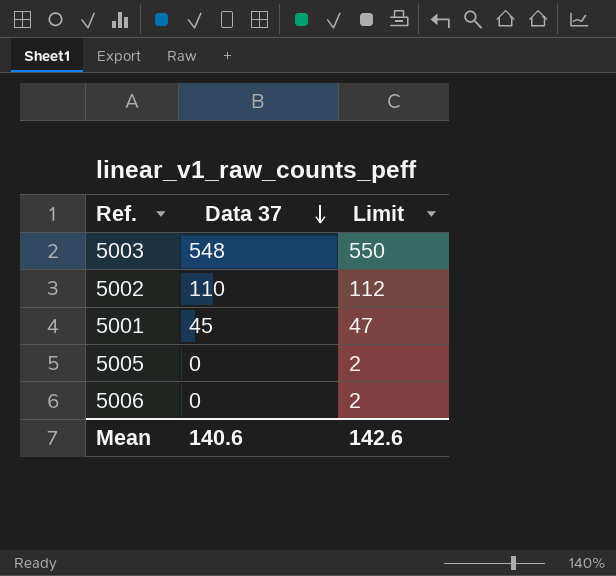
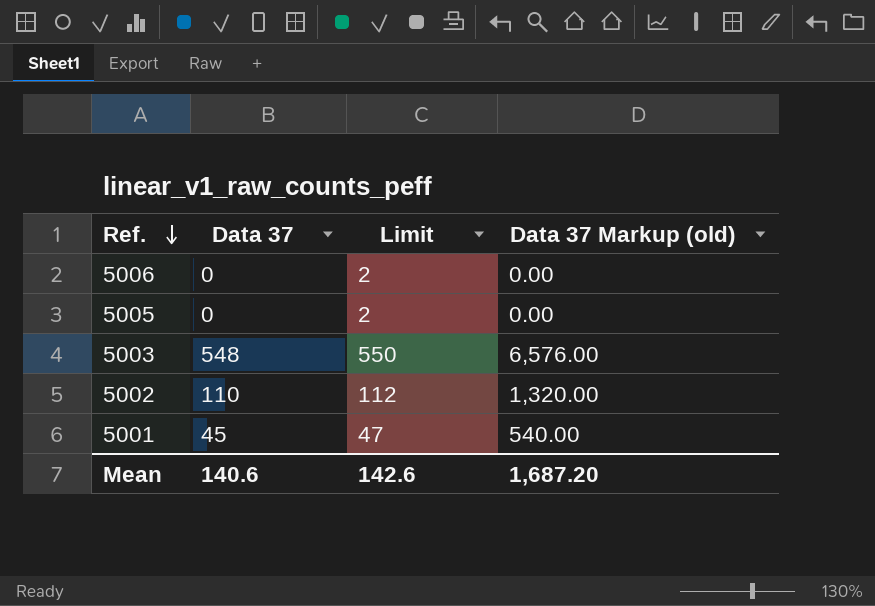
row order: Data 37 descending -> Ref. descending
column Data 37 Markup (old) | formula: none -> [Data 37] * 12

